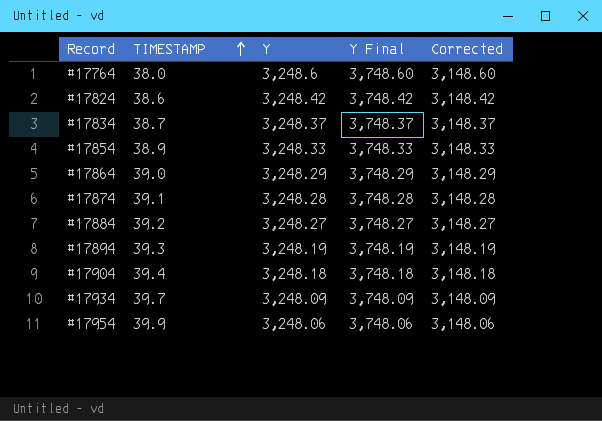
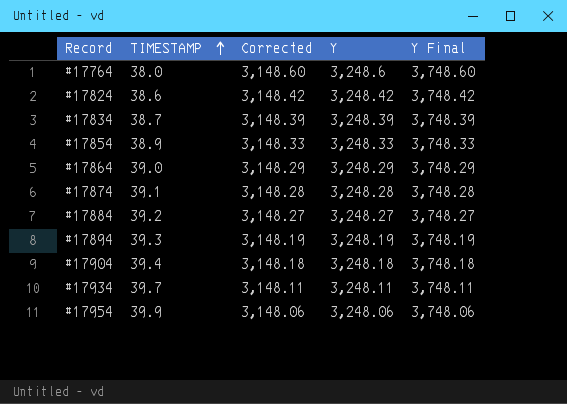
column Corrected | position: 5 -> 3
#17834 | Corrected: 3,148.37 -> 3,148.39
#17834 | Y: 3,248.37 -> 3,248.39
#17834 | Y Final: 3,748.37 -> 3,748.39
#17934 | Corrected: 3,148.09 -> 3,148.11
#17934 | Y: 3,248.09 -> 3,248.11
#17934 | Y Final: 3,748.09 -> 3,748.11

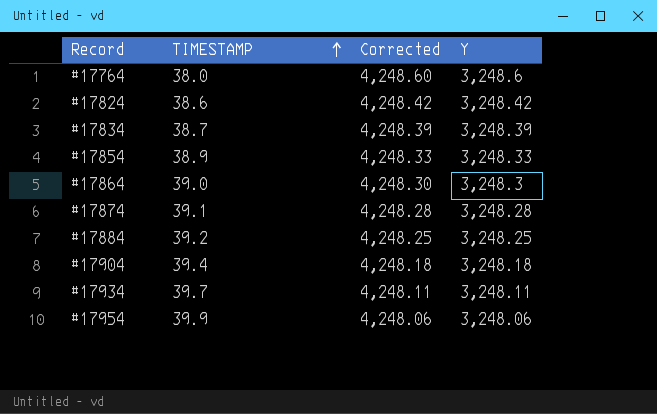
column Y Final | formula: [Y] + 500 -> none
column Corrected | formula: [Y] - 100 -> [Y] + 1000
row #17894: 39.3 | 3,148.19 | 3,248.19 | 3,748.19 -> none
#17864 | Y: 3,248.29 -> 3,248.3
#17884 | Y: 3,248.27 -> 3,248.25

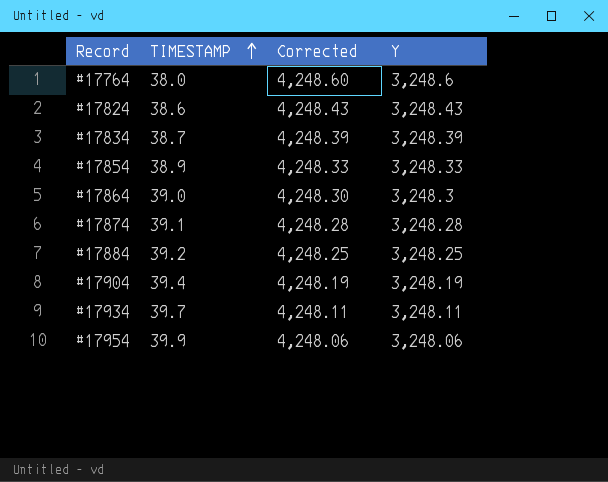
#17824 | Corrected: 4,248.42 -> 4,248.43
#17824 | Y: 3,248.42 -> 3,248.43
#17904 | Corrected: 4,248.18 -> 4,248.19
#17904 | Y: 3,248.18 -> 3,248.19

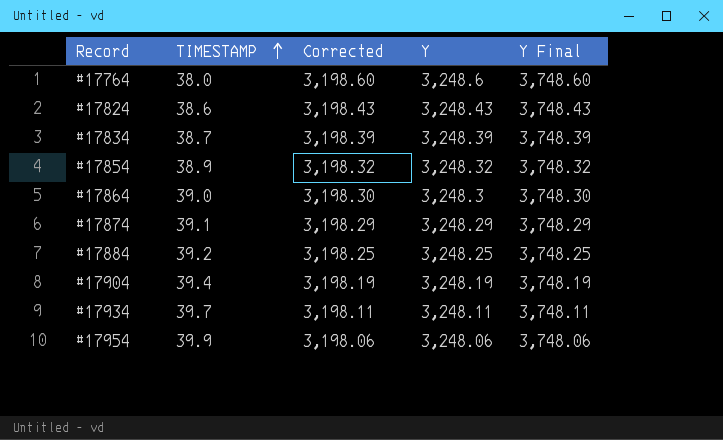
column Corrected | formula: [Y] + 1000 -> [Y] - 50
column Y Final | formula: none -> [Y] + 500
#17854 | Y: 3,248.33 -> 3,248.32
#17874 | Y: 3,248.28 -> 3,248.29

